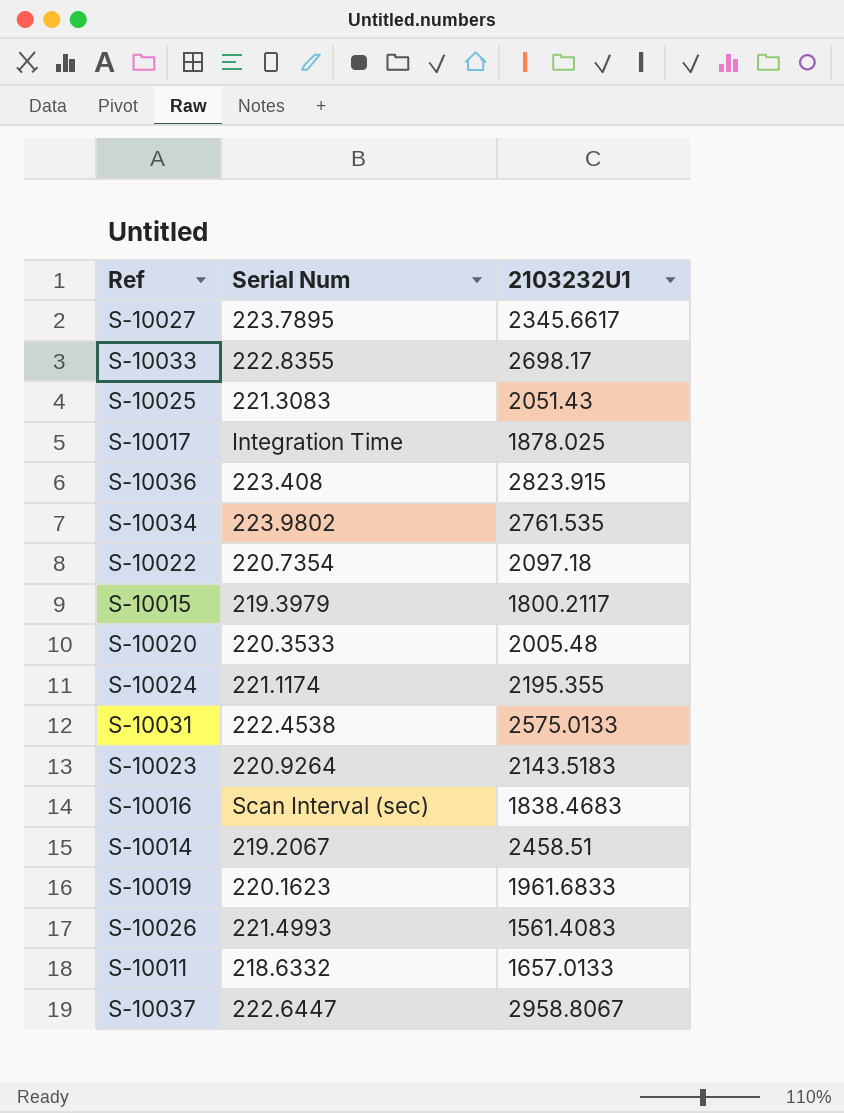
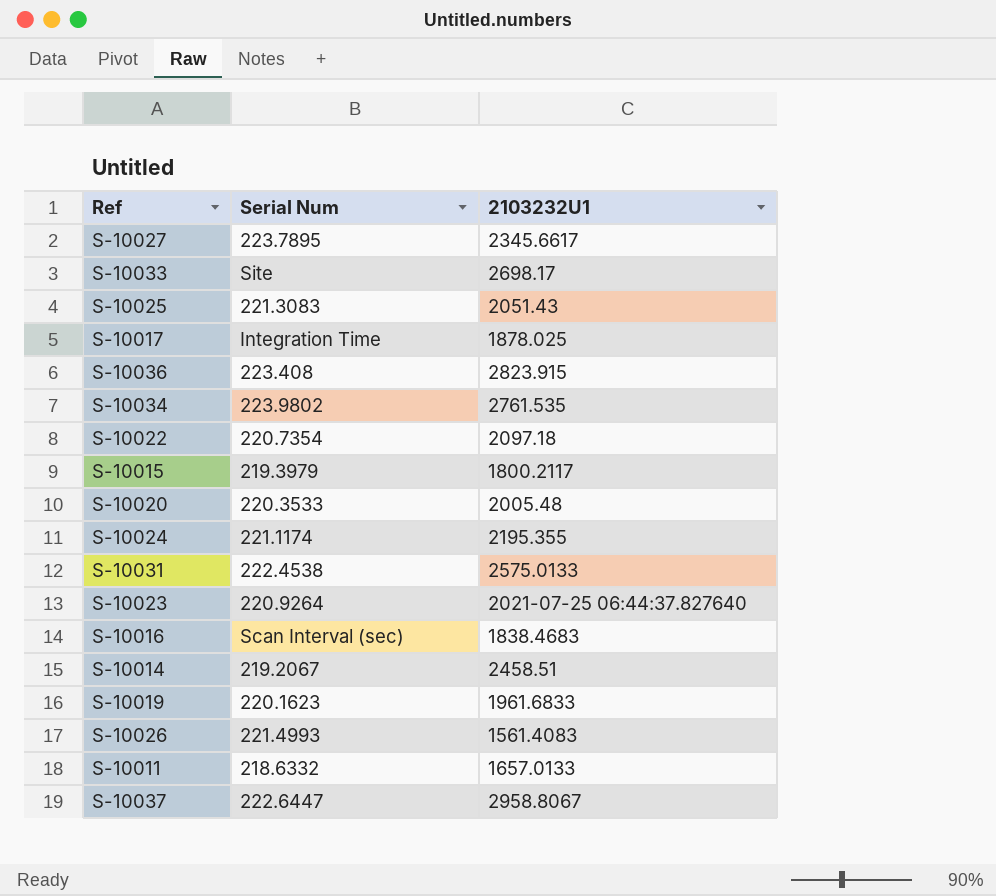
S-10033 | Serial Num: 222.8355 -> Site
S-10023 | 2103232U1: 2143.5183 -> 2021-07-25 06:44:37.827640

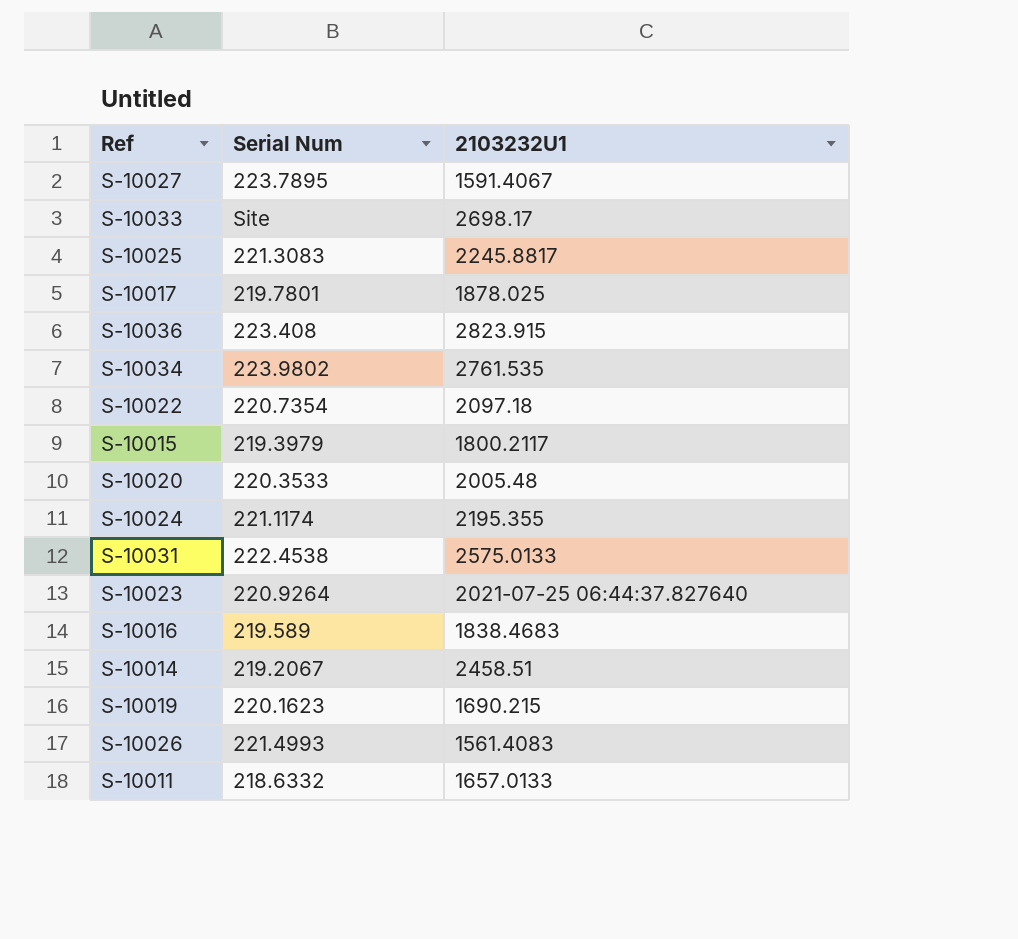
row S-10037: 222.6447 | 2958.8067 -> none
S-10027 | 2103232U1: 2345.6617 -> 1591.4067
S-10025 | 2103232U1: 2051.43 -> 2245.8817
S-10017 | Serial Num: Integration Time -> 219.7801
S-10016 | Serial Num: Scan Interval (sec) -> 219.589
S-10019 | 2103232U1: 1961.6833 -> 1690.215

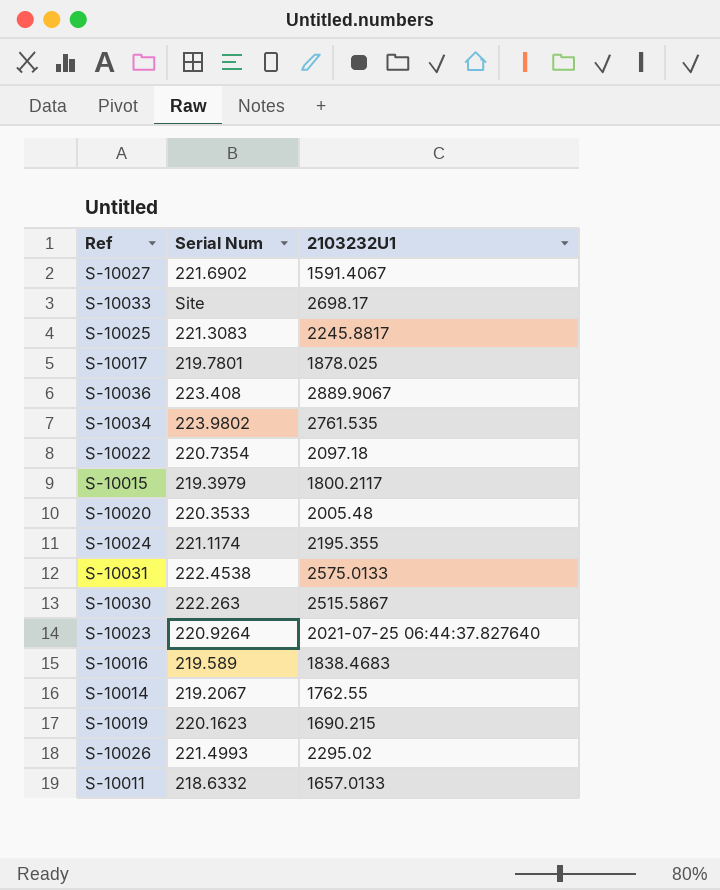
S-10027 | Serial Num: 223.7895 -> 221.6902
S-10036 | 2103232U1: 2823.915 -> 2889.9067
row S-10030: none -> 222.263 | 2515.5867
S-10014 | 2103232U1: 2458.51 -> 1762.55
S-10026 | 2103232U1: 1561.4083 -> 2295.02

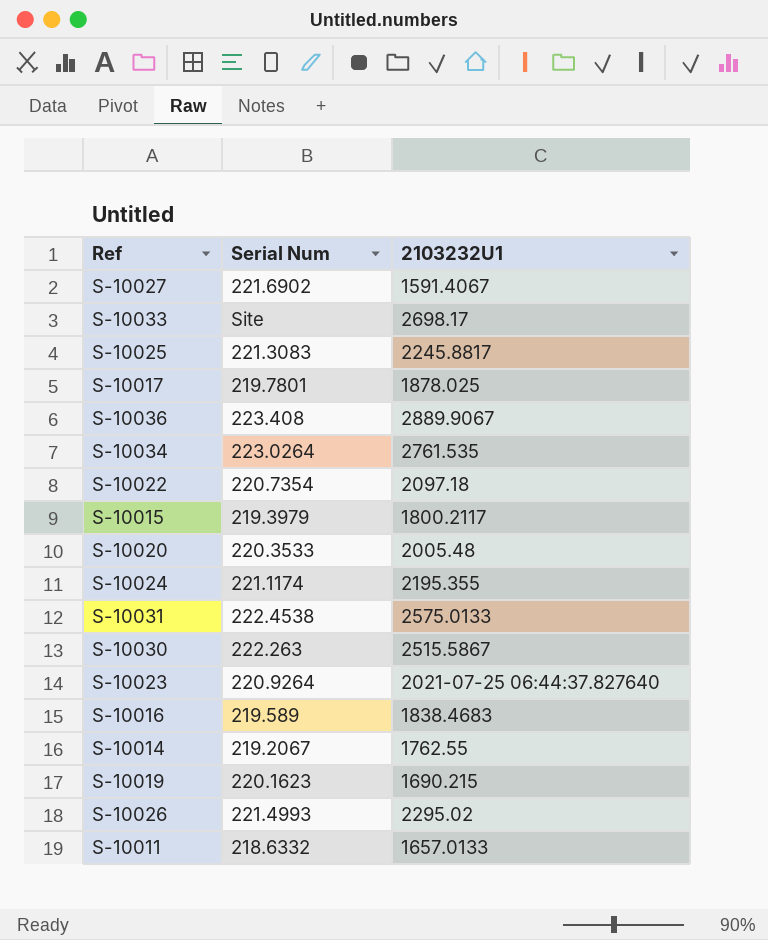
S-10034 | Serial Num: 223.9802 -> 223.0264

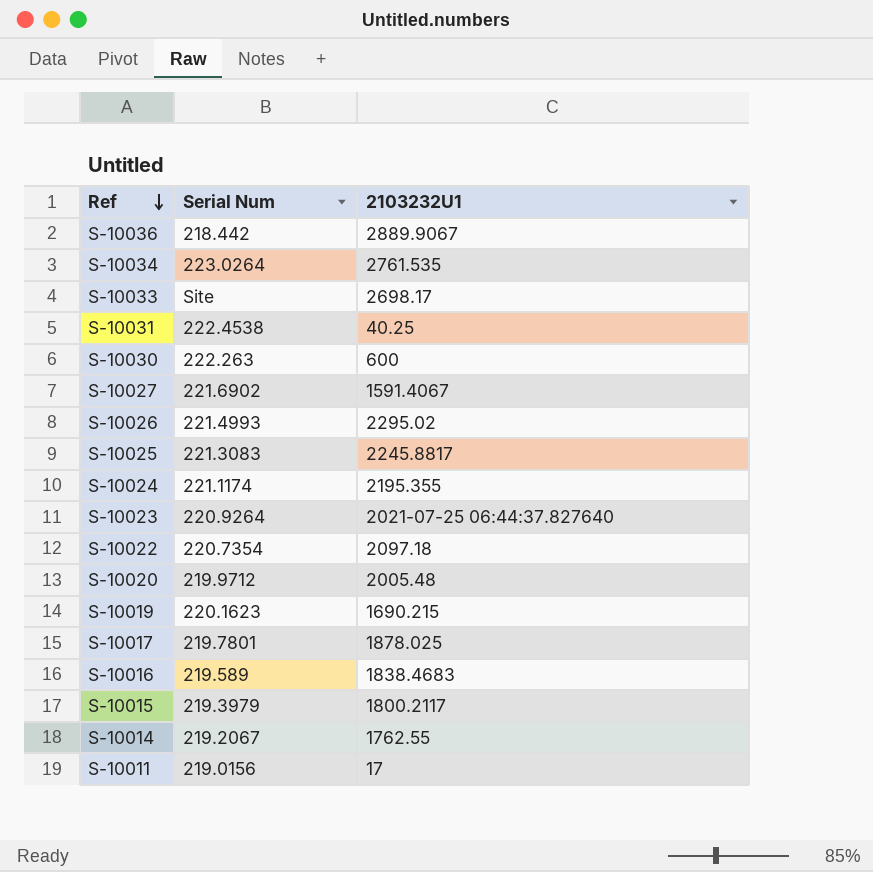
row order: none -> Ref descending
S-10036 | Serial Num: 223.408 -> 218.442
S-10031 | 2103232U1: 2575.0133 -> 40.25
S-10030 | 2103232U1: 2515.5867 -> 600
S-10020 | Serial Num: 220.3533 -> 219.9712
S-10011 | Serial Num: 218.6332 -> 219.0156
S-10011 | 2103232U1: 1657.0133 -> 17

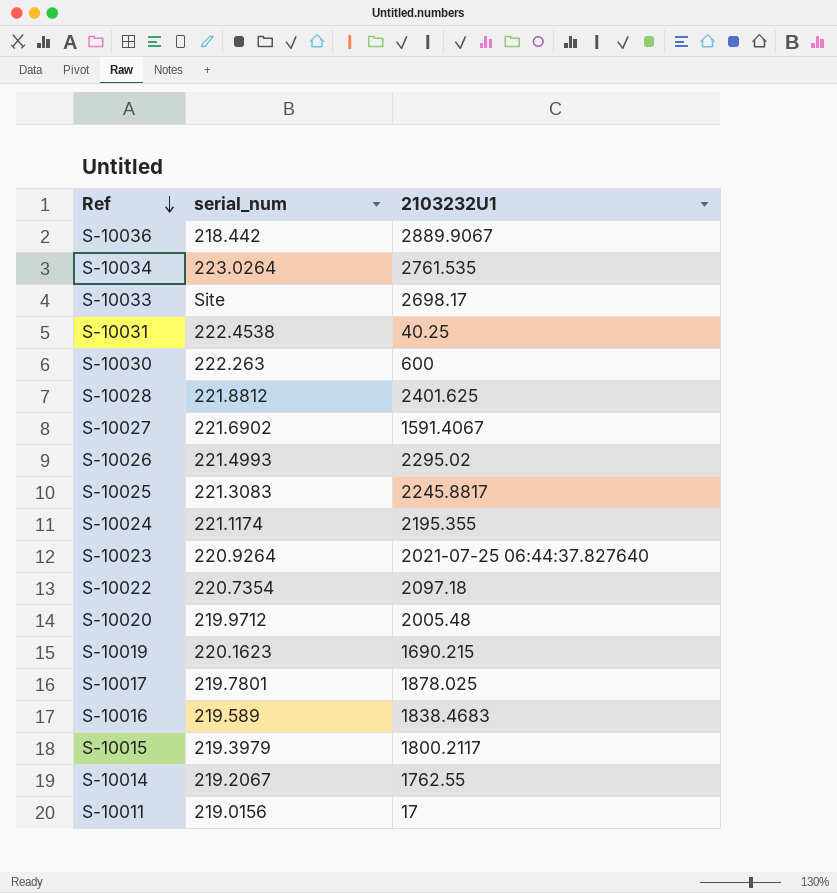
column name: Serial Num -> serial_num
row S-10028: none -> 221.8812 | 2401.625

